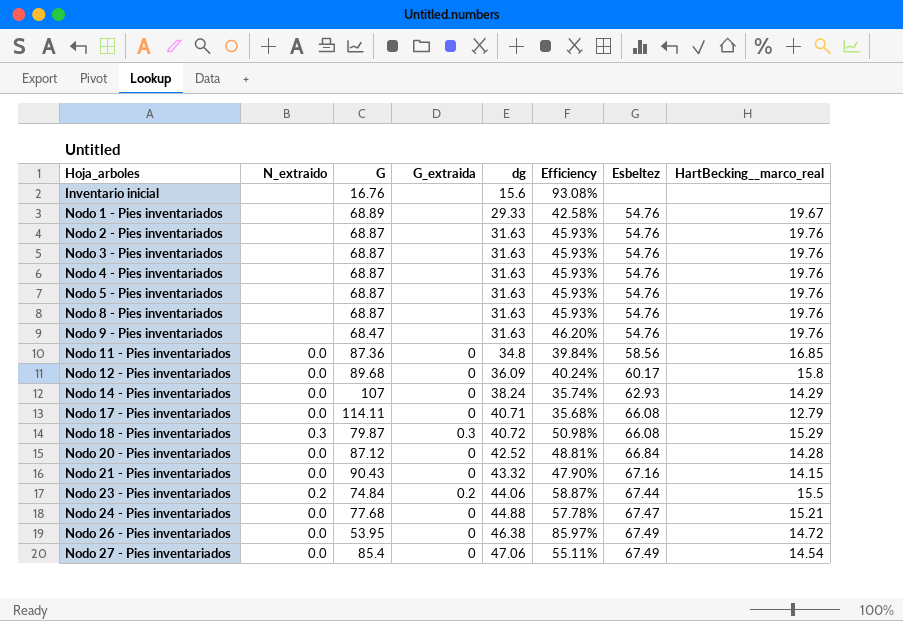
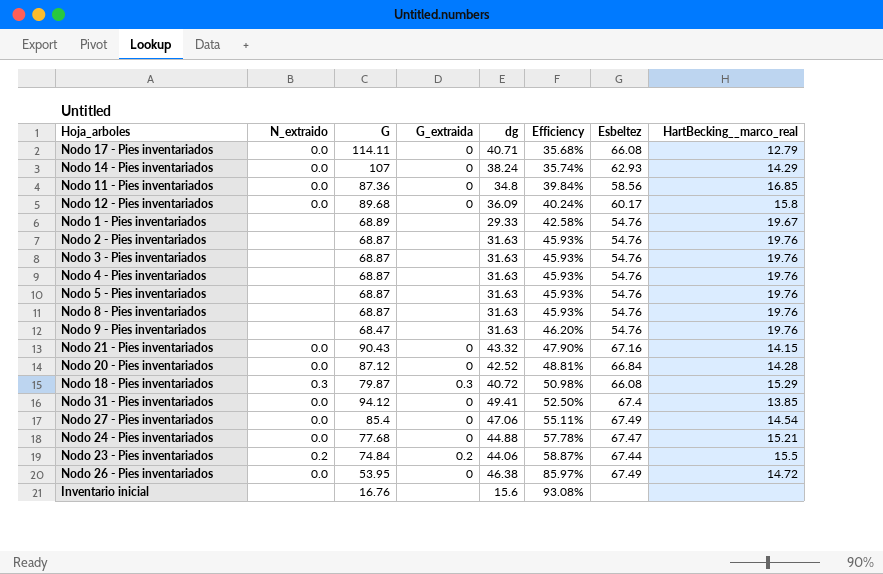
row order: Hoja_arboles ascending -> Efficiency ascending
row Nodo 31 - Pies inventariados: none -> 0.0 | 94.12 | 0 | 49.41 | 52.50% | 67.4 | 13.85

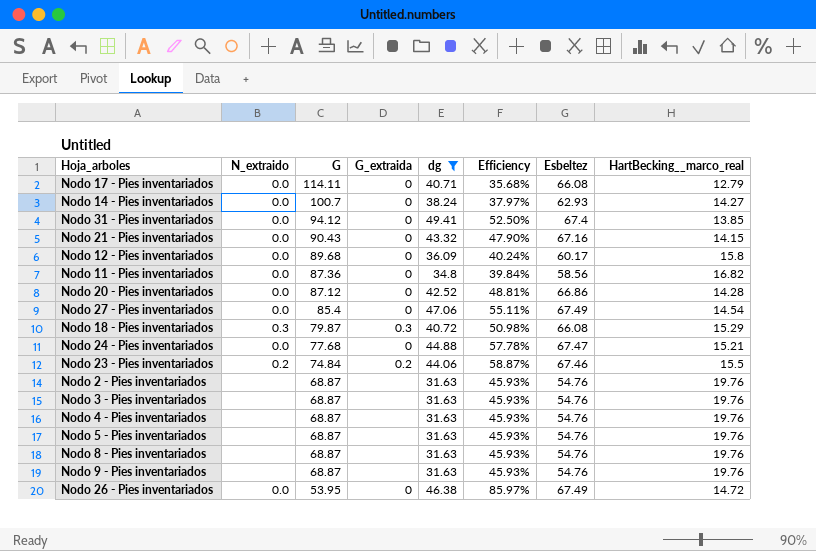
filter: none -> dg >= 31.63
row order: Efficiency ascending -> G descending
Nodo 14 - Pies inventariados | G: 107 -> 100.7
Nodo 14 - Pies inventariados | Efficiency: 35.74% -> 37.97%
Nodo 14 - Pies inventariados | HartBecking__marco_real: 14.29 -> 14.27
Nodo 11 - Pies inventariados | HartBecking__marco_real: 16.85 -> 16.82
Nodo 20 - Pies inventariados | Esbeltez: 66.84 -> 66.86
Nodo 23 - Pies inventariados | Esbeltez: 67.44 -> 67.46
Nodo 9 - Pies inventariados | G: 68.47 -> 68.87
Nodo 9 - Pies inventariados | Efficiency: 46.20% -> 45.93%

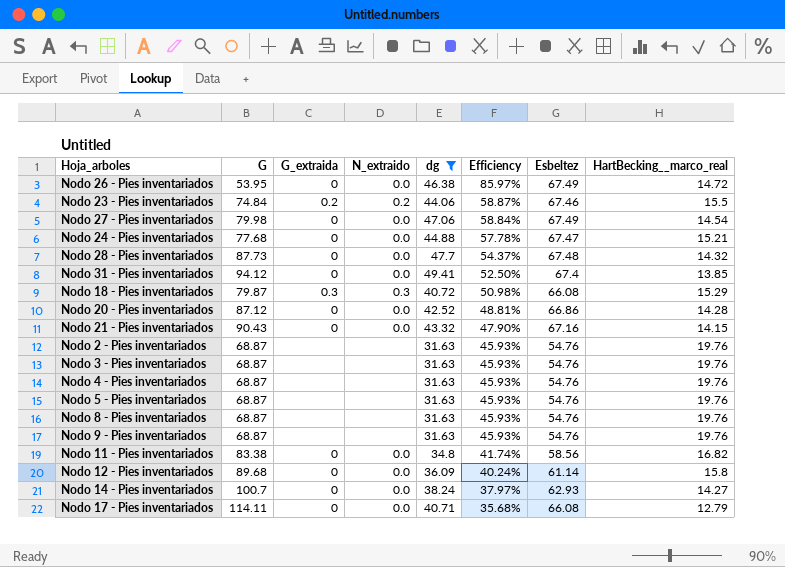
row order: G descending -> Efficiency descending
column N_extraido | position: 2 -> 4
Nodo 27 - Pies inventariados | G: 85.4 -> 79.98
Nodo 27 - Pies inventariados | Efficiency: 55.11% -> 58.84%
row Nodo 28 - Pies inventariados: none -> 87.73 | 0 | 0.0 | 47.7 | 54.37% | 67.48 | 14.32
Nodo 11 - Pies inventariados | G: 87.36 -> 83.38
Nodo 11 - Pies inventariados | Efficiency: 39.84% -> 41.74%
Nodo 12 - Pies inventariados | Esbeltez: 60.17 -> 61.14

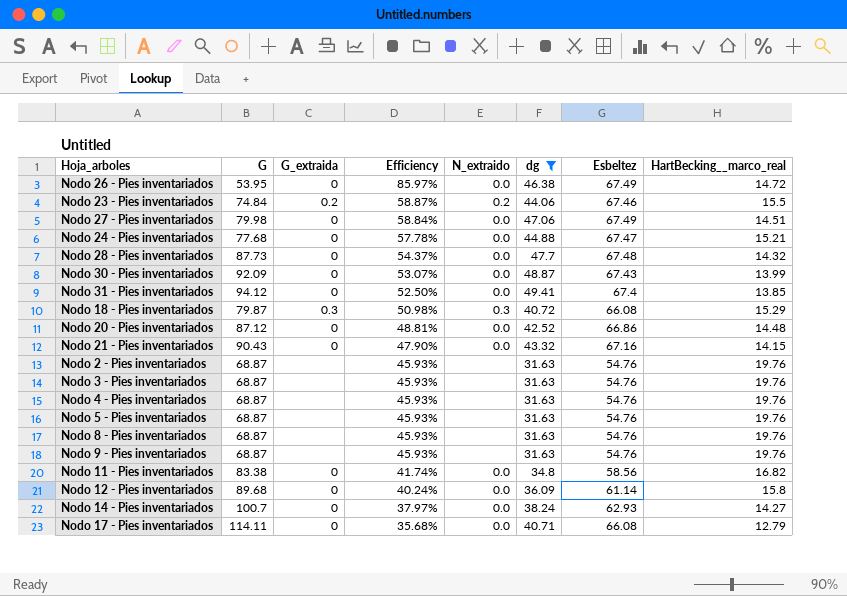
column Efficiency | position: 6 -> 4
Nodo 27 - Pies inventariados | HartBecking__marco_real: 14.54 -> 14.51
row Nodo 30 - Pies inventariados: none -> 92.09 | 0 | 53.07% | 0.0 | 48.87 | 67.43 | 13.99
Nodo 20 - Pies inventariados | HartBecking__marco_real: 14.28 -> 14.48

